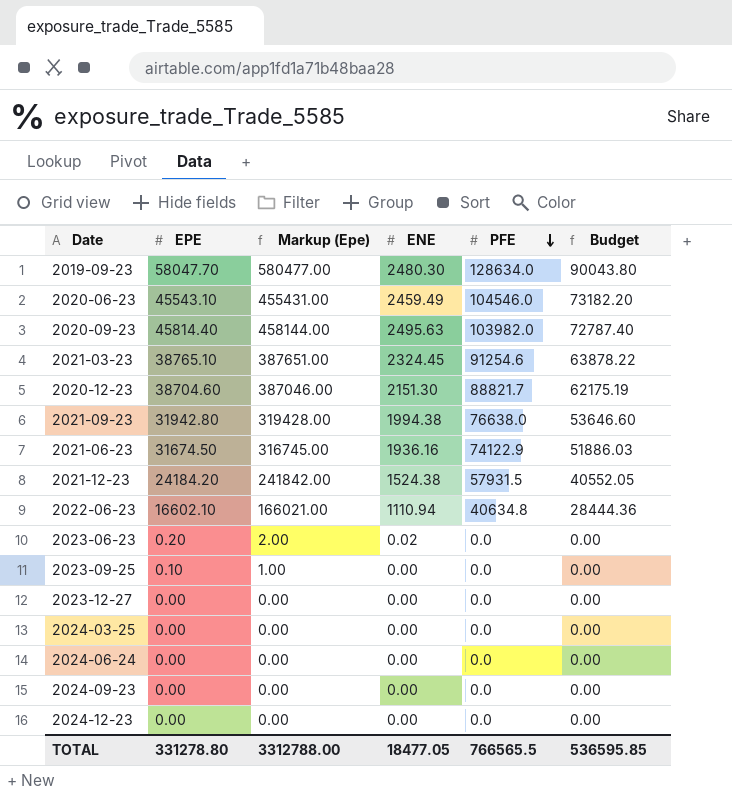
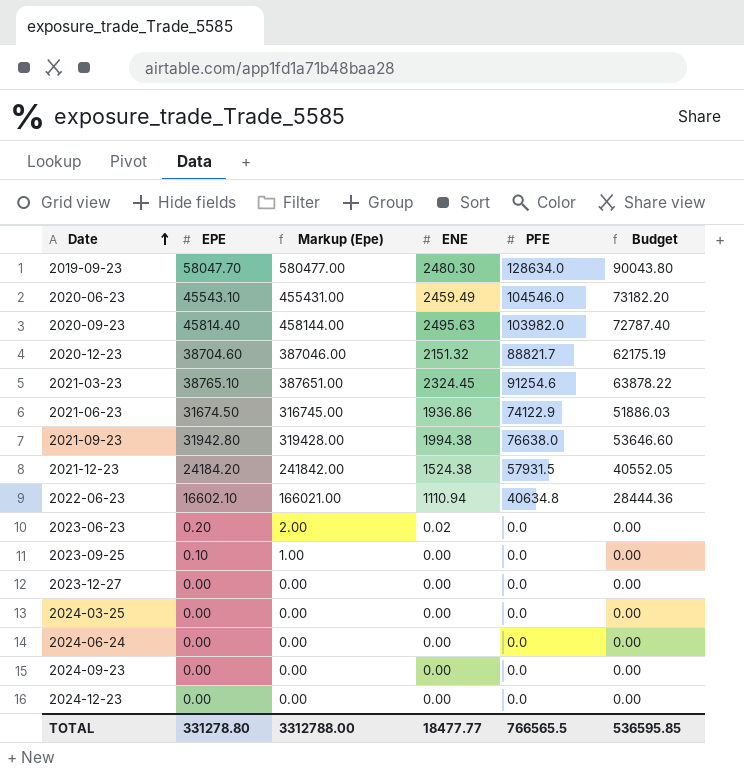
row order: PFE descending -> Date ascending
2020-12-23 | ENE: 2151.30 -> 2151.32
2021-06-23 | ENE: 1936.16 -> 1936.86
TOTAL | ENE: 18477.05 -> 18477.77

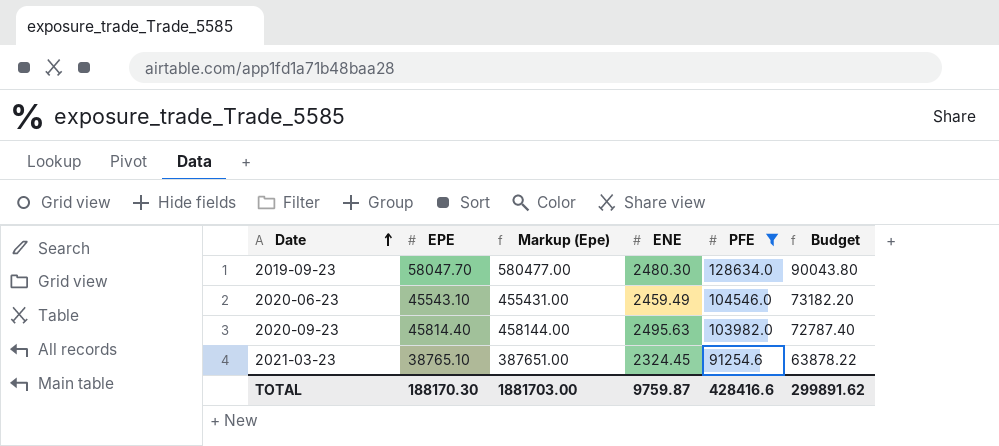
filter: none -> PFE >= 91254.6
TOTAL | EPE: 331278.80 -> 188170.30
TOTAL | Markup (Epe): 3312788.00 -> 1881703.00
TOTAL | ENE: 18477.77 -> 9759.87
TOTAL | PFE: 766565.5 -> 428416.6
TOTAL | Budget: 536595.85 -> 299891.62

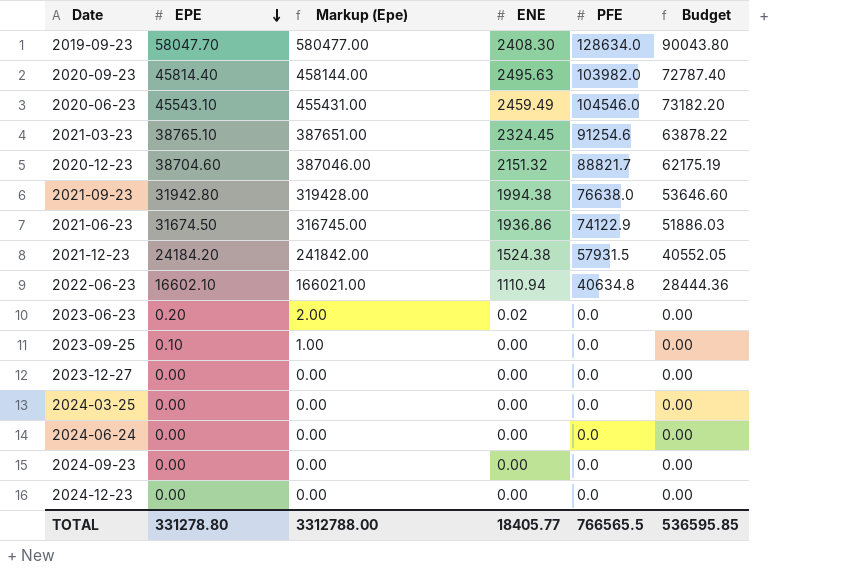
filter: PFE >= 91254.6 -> none
row order: Date ascending -> EPE descending
2019-09-23 | ENE: 2480.30 -> 2408.30
TOTAL | EPE: 188170.30 -> 331278.80
TOTAL | Markup (Epe): 1881703.00 -> 3312788.00
TOTAL | ENE: 9759.87 -> 18405.77
TOTAL | PFE: 428416.6 -> 766565.5
TOTAL | Budget: 299891.62 -> 536595.85

